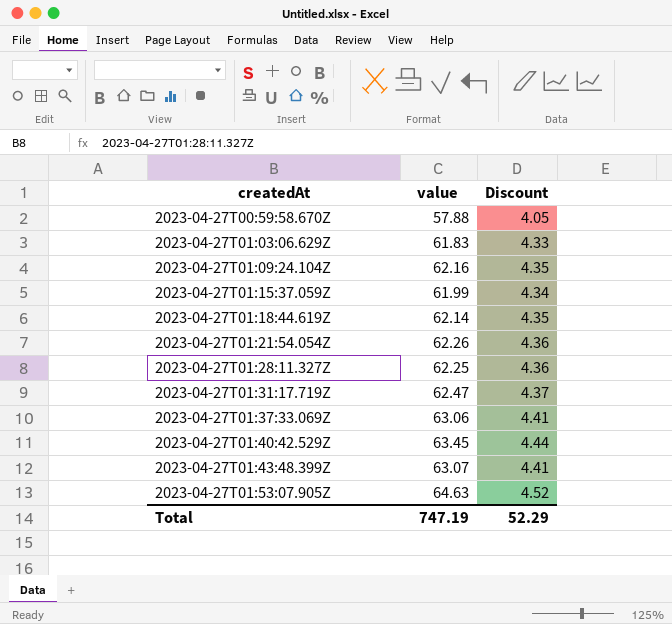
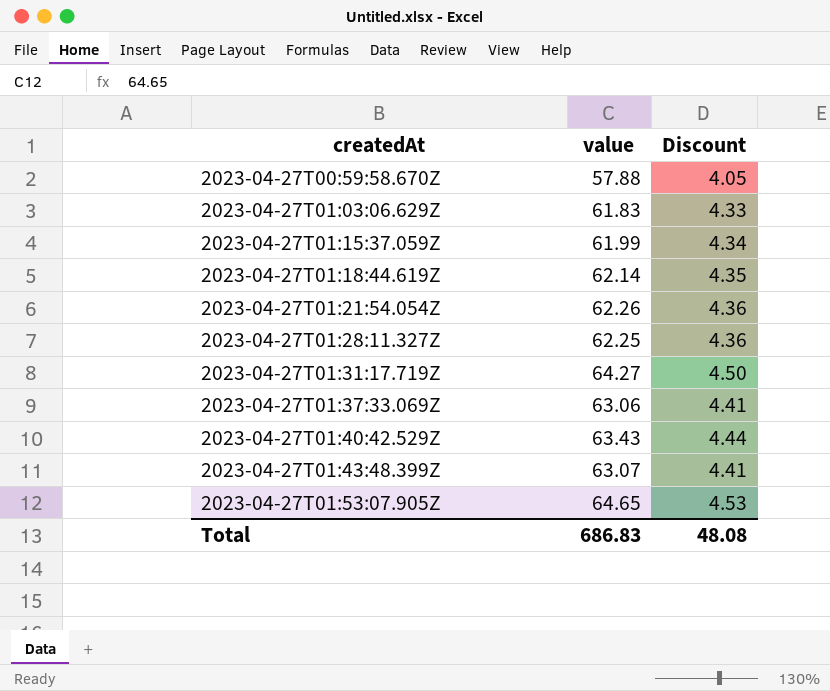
row 2023-04-27T01:09:24.104Z: 62.16 | 4.35 -> none
2023-04-27T01:31:17.719Z | value: 62.47 -> 64.27
2023-04-27T01:31:17.719Z | Discount: 4.37 -> 4.50
2023-04-27T01:40:42.529Z | value: 63.45 -> 63.43
2023-04-27T01:53:07.905Z | value: 64.63 -> 64.65
2023-04-27T01:53:07.905Z | Discount: 4.52 -> 4.53
Total | value: 747.19 -> 686.83
Total | Discount: 52.29 -> 48.08

